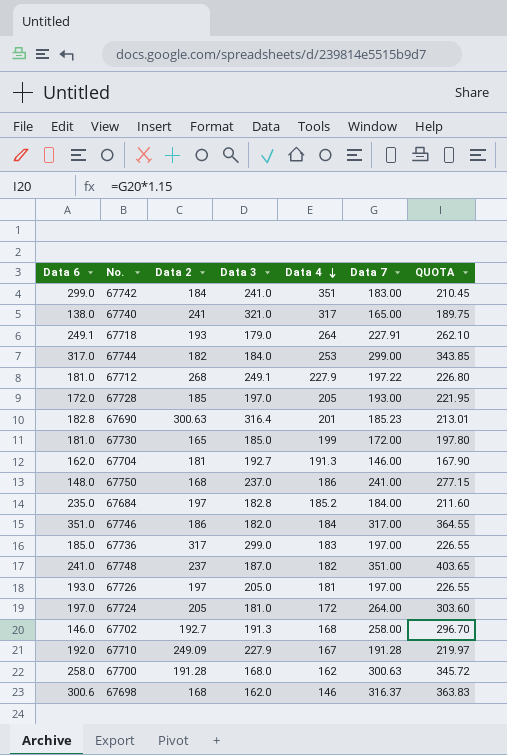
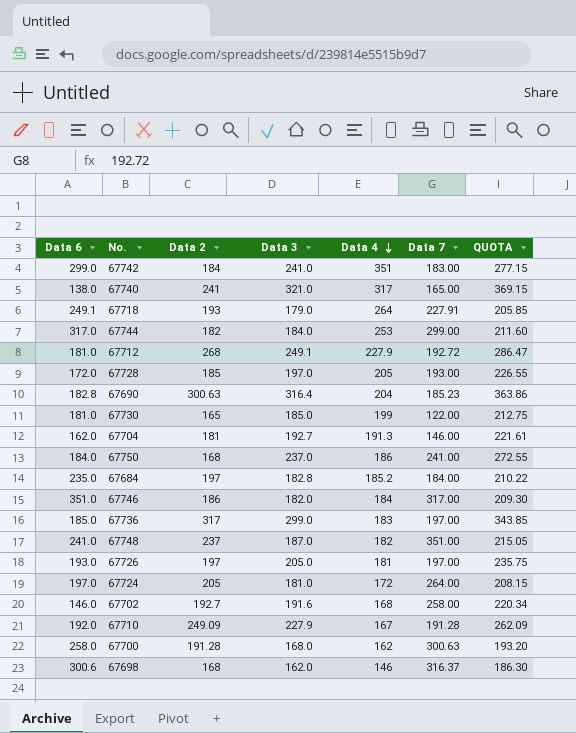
column QUOTA | formula: [Data 7] * 1.15 -> [Data 3] * 1.15
67712 | Data 7: 197.22 -> 192.72
67690 | Data 4: 201 -> 204
67730 | Data 7: 172.00 -> 122.00
67750 | Data 6: 148.0 -> 184.0
67702 | Data 3: 191.3 -> 191.6

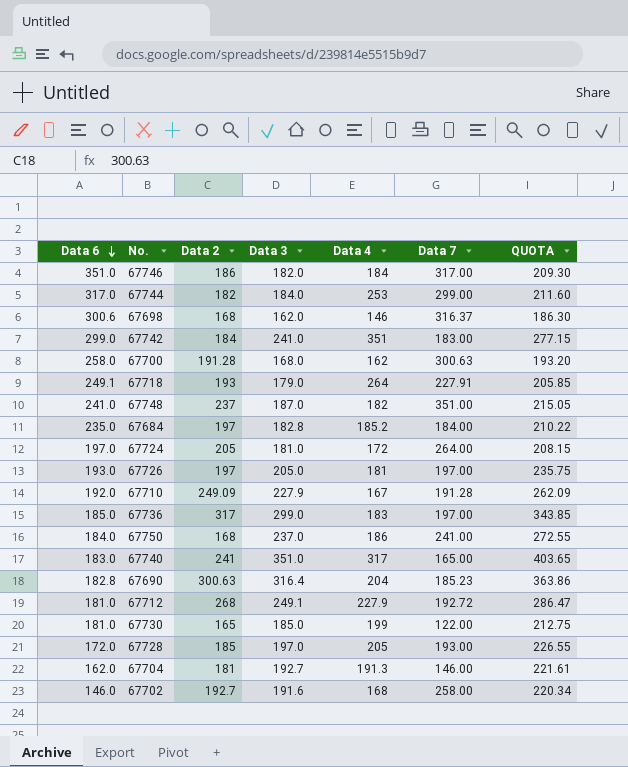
row order: Data 4 descending -> Data 6 descending
67740 | Data 6: 138.0 -> 183.0
67740 | Data 3: 321.0 -> 351.0
67740 | QUOTA: 369.15 -> 403.65

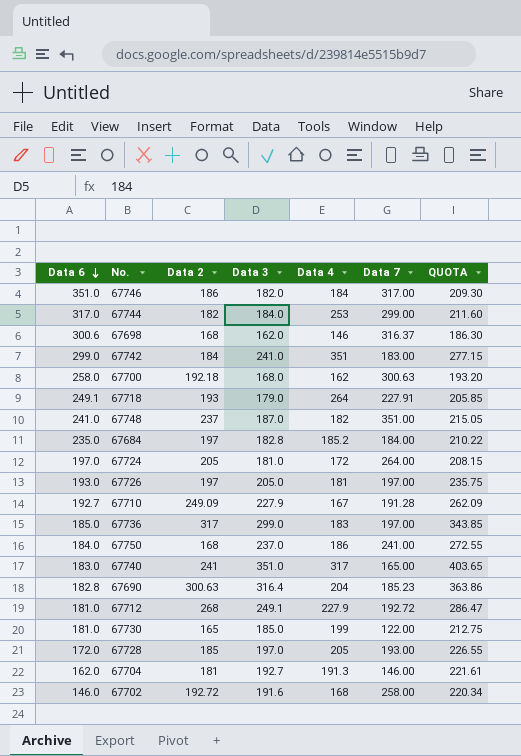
67700 | Data 2: 191.28 -> 192.18
67710 | Data 6: 192.0 -> 192.7
67702 | Data 2: 192.7 -> 192.72

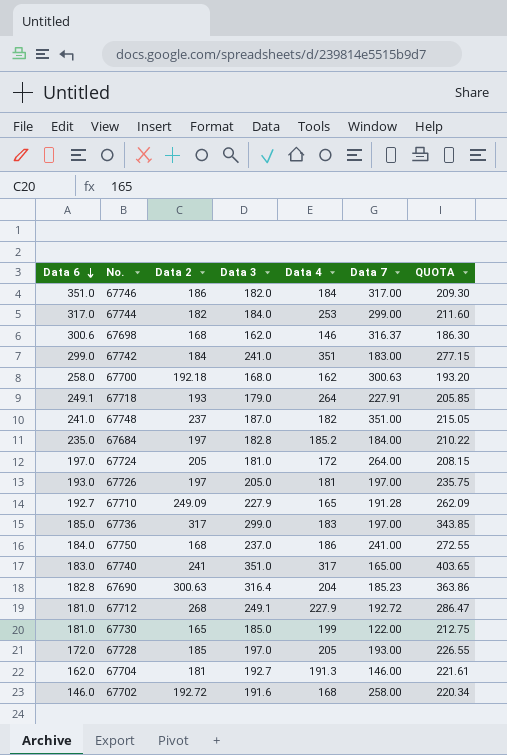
67710 | Data 4: 167 -> 165

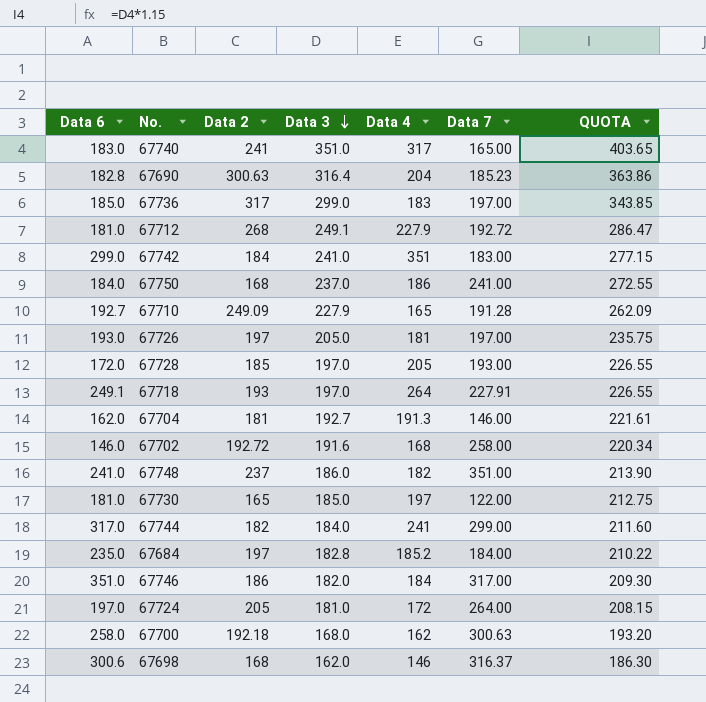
row order: Data 6 descending -> Data 3 descending
67718 | Data 3: 179.0 -> 197.0
67718 | QUOTA: 205.85 -> 226.55
67748 | Data 3: 187.0 -> 186.0
67748 | QUOTA: 215.05 -> 213.90
67730 | Data 4: 199 -> 197
67744 | Data 4: 253 -> 241

